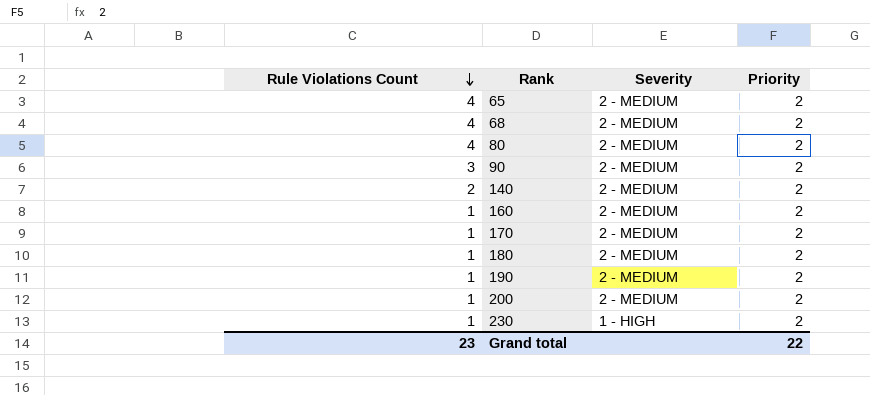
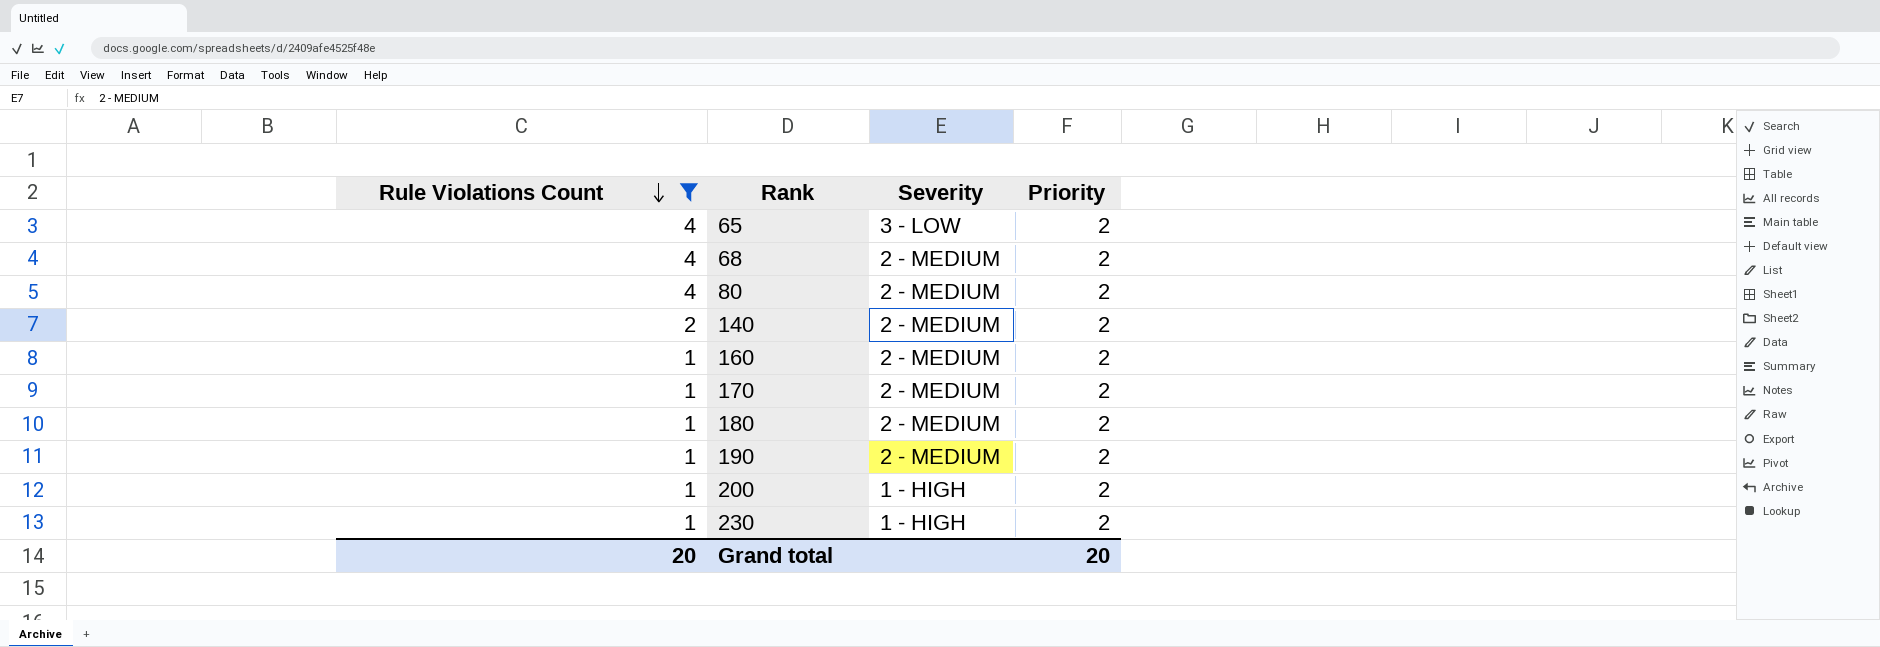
filter: none -> Rule Violations Count != 3
65 | Severity: 2 - MEDIUM -> 3 - LOW
200 | Severity: 2 - MEDIUM -> 1 - HIGH
Grand total | Rule Violations Count: 23 -> 20
Grand total | Priority: 22 -> 20

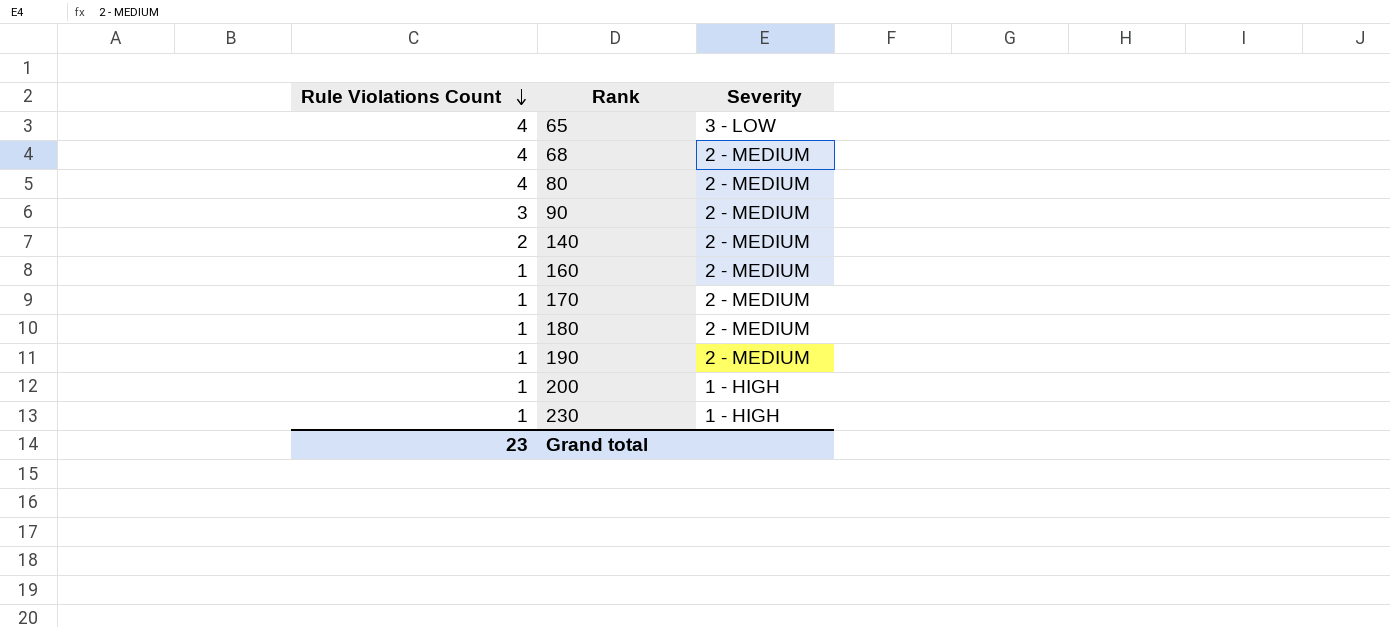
filter: Rule Violations Count != 3 -> none
column Priority | position: 4 -> none
Grand total | Rule Violations Count: 20 -> 23

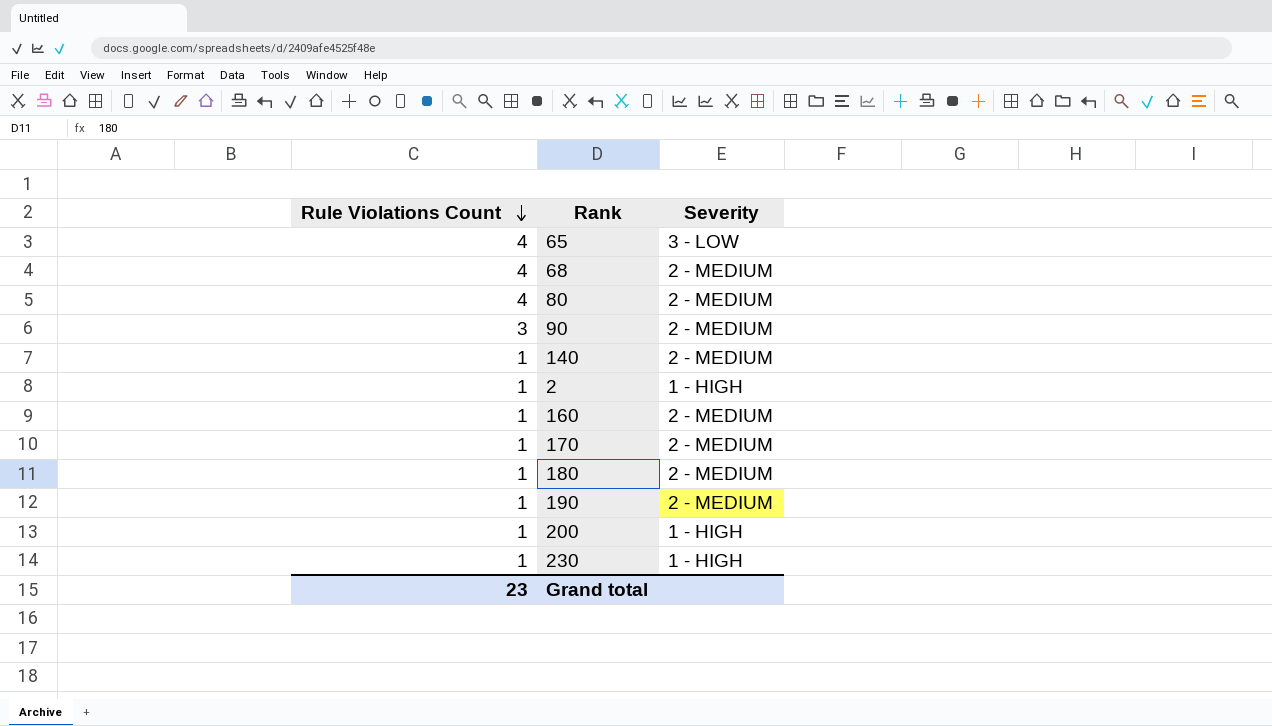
140 | Rule Violations Count: 2 -> 1
row 2: none -> 1 | 1 - HIGH

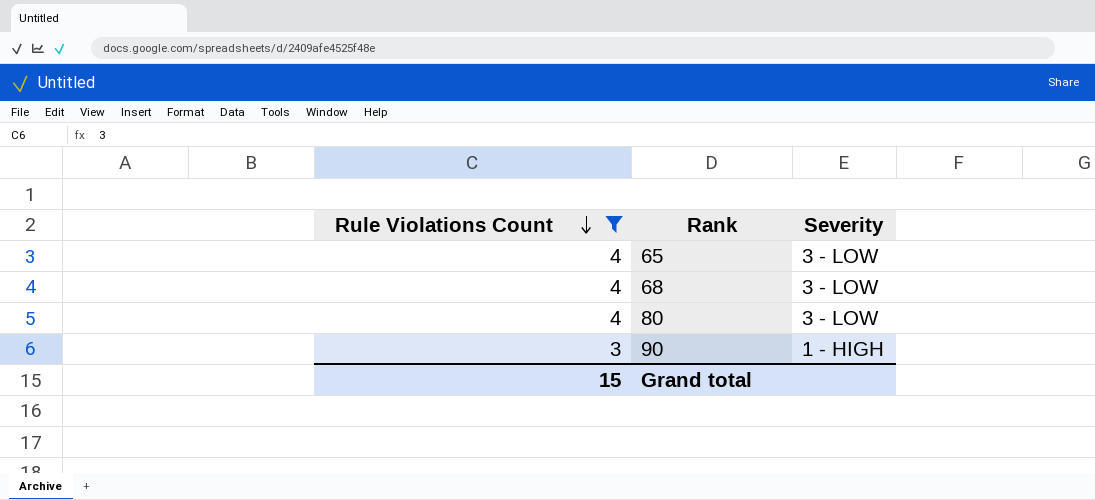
filter: none -> Rule Violations Count != 1
68 | Severity: 2 - MEDIUM -> 3 - LOW
80 | Severity: 2 - MEDIUM -> 3 - LOW
90 | Severity: 2 - MEDIUM -> 1 - HIGH
Grand total | Rule Violations Count: 23 -> 15

